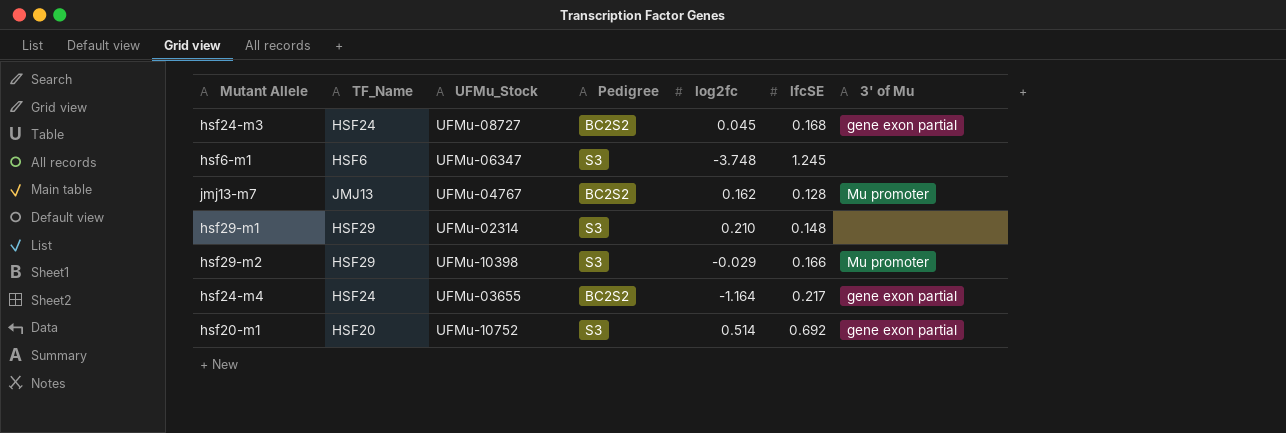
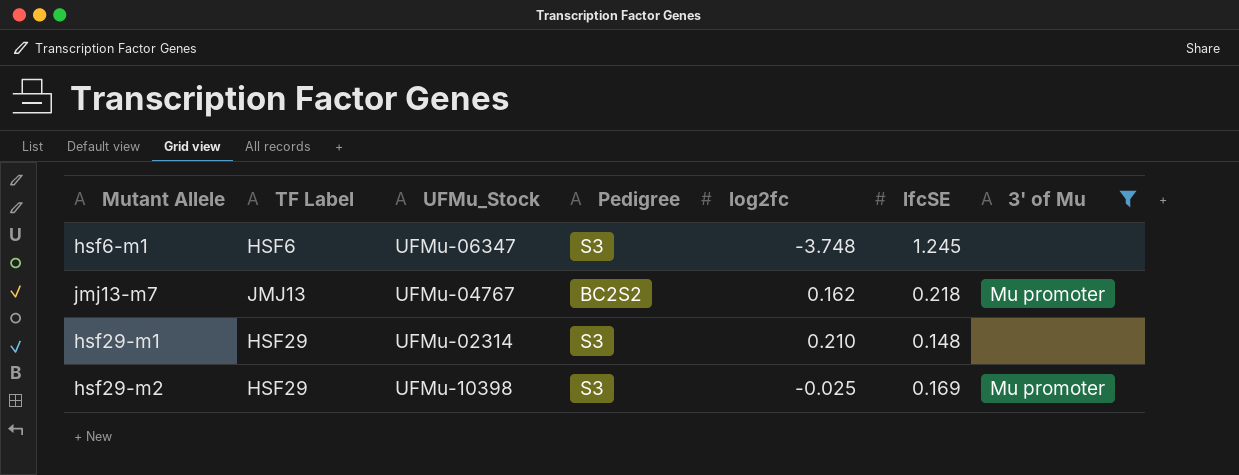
filter: none -> 3' of Mu != gene exon partial
column name: TF_Name -> TF Label
jmj13-m7 | lfcSE: 0.128 -> 0.218
hsf29-m2 | log2fc: -0.029 -> -0.025
hsf29-m2 | lfcSE: 0.166 -> 0.169

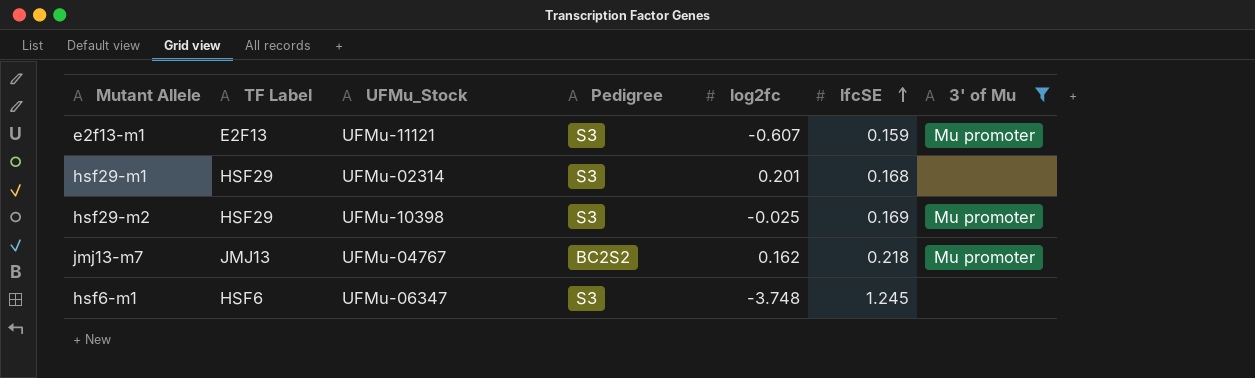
row order: none -> lfcSE ascending
row e2f13-m1: none -> E2F13 | UFMu-11121 | S3 | -0.607 | 0.159 | Mu promoter
hsf29-m1 | log2fc: 0.210 -> 0.201
hsf29-m1 | lfcSE: 0.148 -> 0.168

